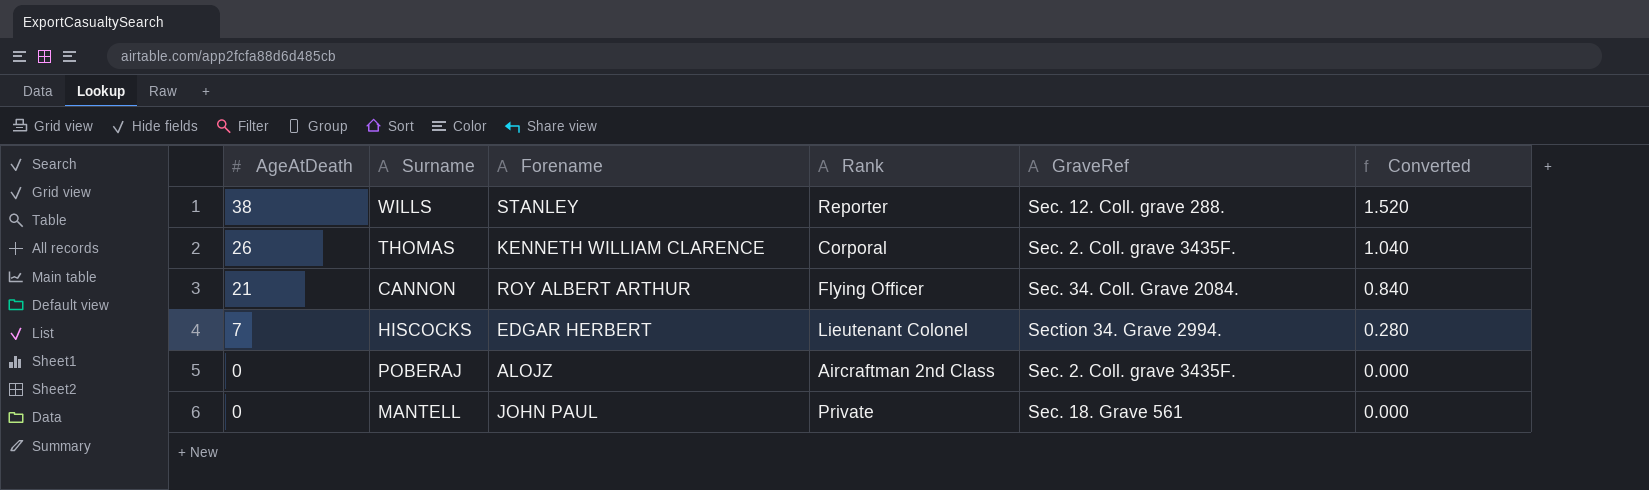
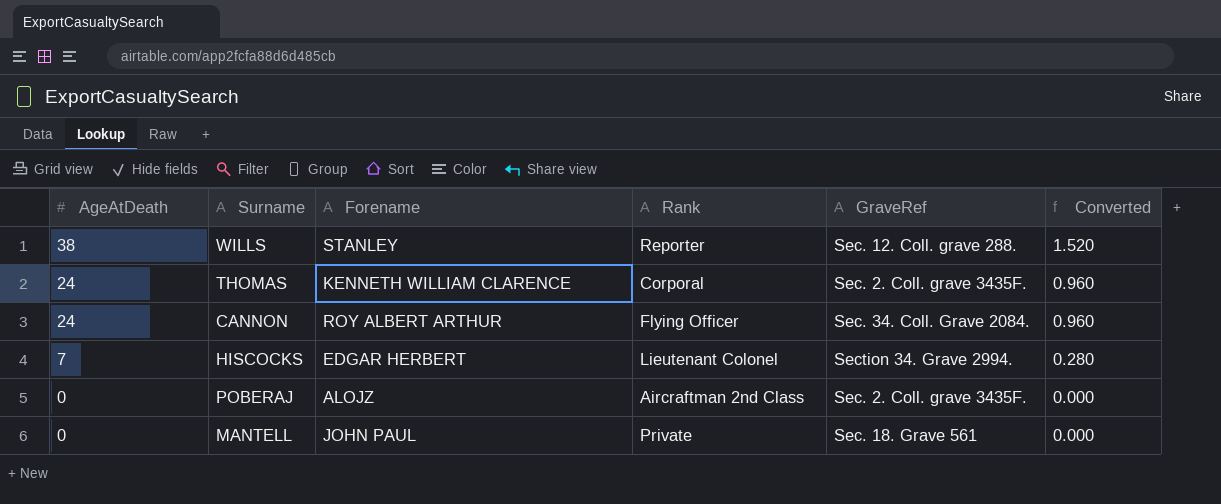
THOMAS | AgeAtDeath: 26 -> 24
THOMAS | Converted: 1.040 -> 0.960
CANNON | AgeAtDeath: 21 -> 24
CANNON | Converted: 0.840 -> 0.960

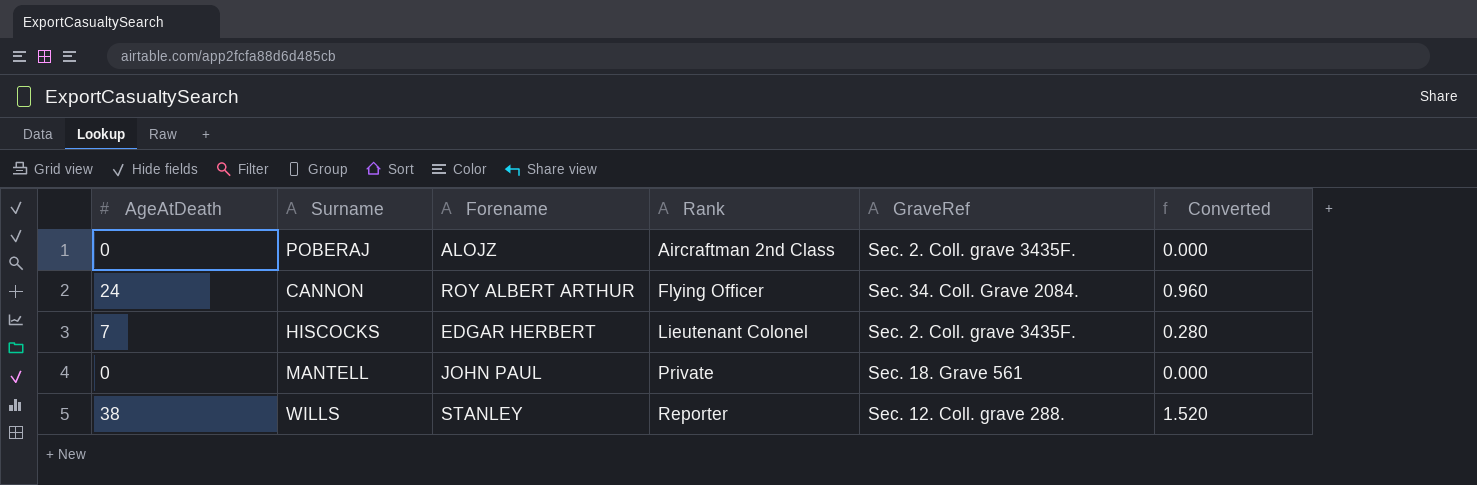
row order: AgeAtDeath descending -> Rank ascending
row THOMAS: 24 | KENNETH WILLIAM CLARENCE | Corporal | Sec. 2. Coll. grave 3435F. | 0.960 -> none
HISCOCKS | GraveRef: Section 34. Grave 2994. -> Sec. 2. Coll. grave 3435F.

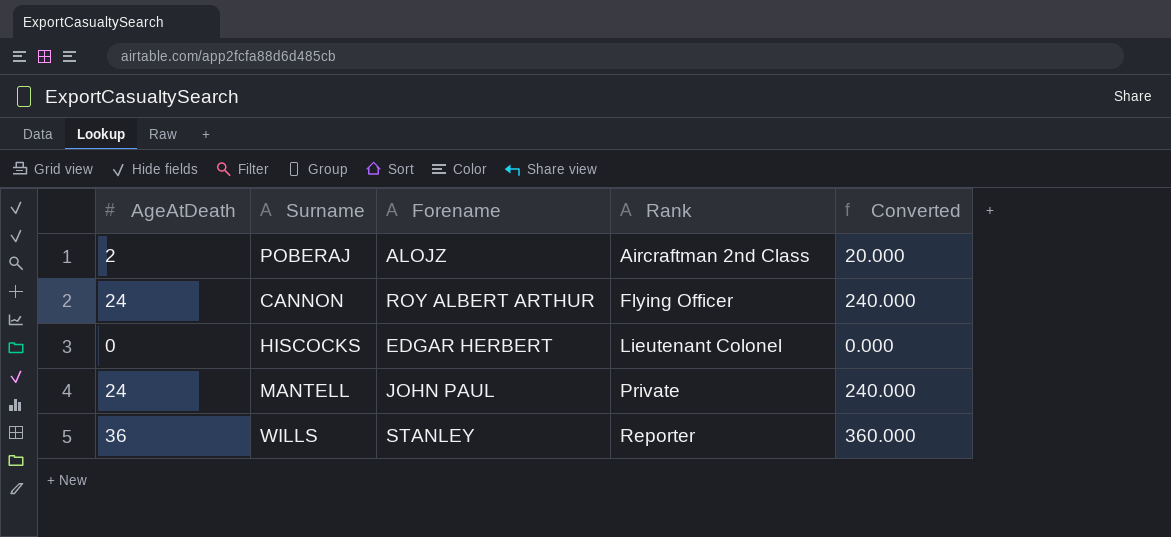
column GraveRef | position: 5 -> none
column Converted | formula: [AgeAtDeath] * 0.04 -> [AgeAtDeath] * 10
POBERAJ | AgeAtDeath: 0 -> 2
HISCOCKS | AgeAtDeath: 7 -> 0
MANTELL | AgeAtDeath: 0 -> 24
WILLS | AgeAtDeath: 38 -> 36

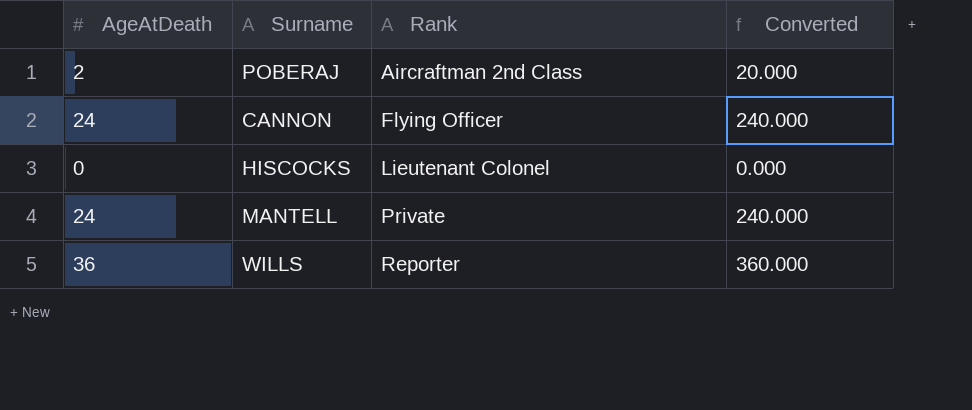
column Forename | position: 3 -> none

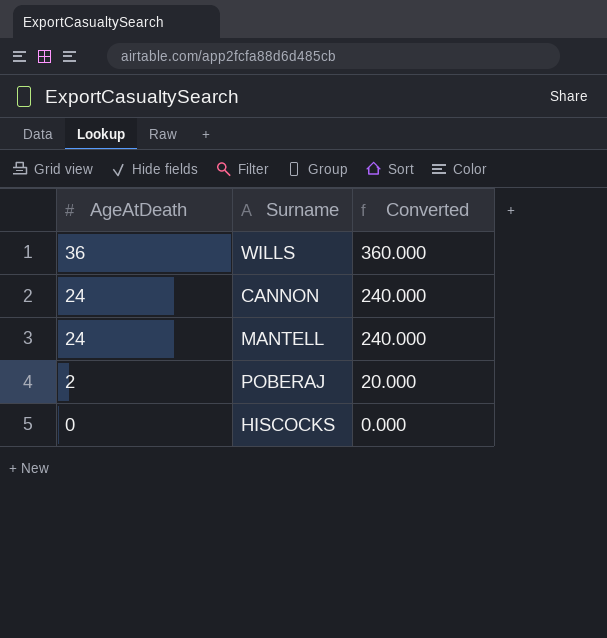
row order: Rank ascending -> AgeAtDeath descending
column Rank | position: 3 -> none

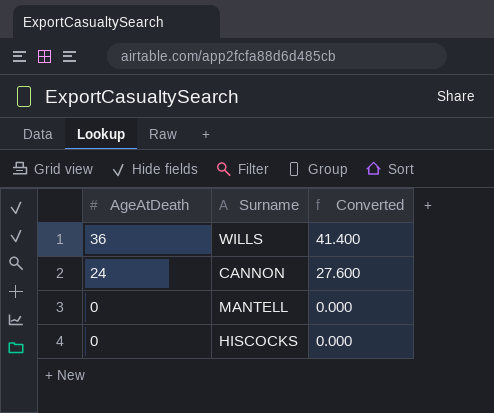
column Converted | formula: [AgeAtDeath] * 10 -> [AgeAtDeath] * 1.15
row POBERAJ: 2 | 20.000 -> none
MANTELL | AgeAtDeath: 24 -> 0

